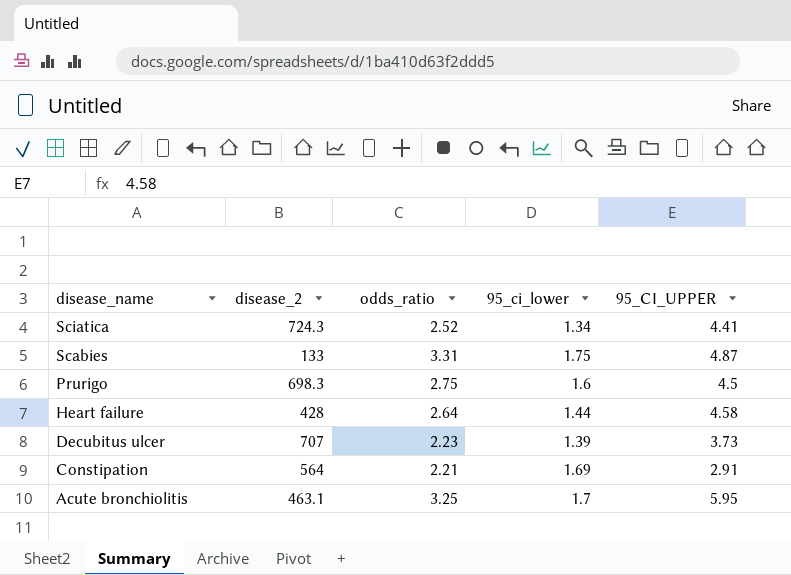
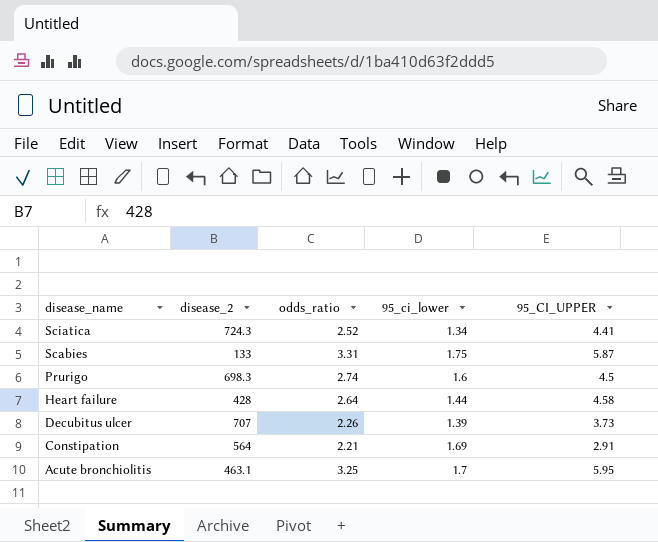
Scabies | 95_CI_UPPER: 4.87 -> 5.87
Prurigo | odds_ratio: 2.75 -> 2.74
Decubitus ulcer | odds_ratio: 2.23 -> 2.26

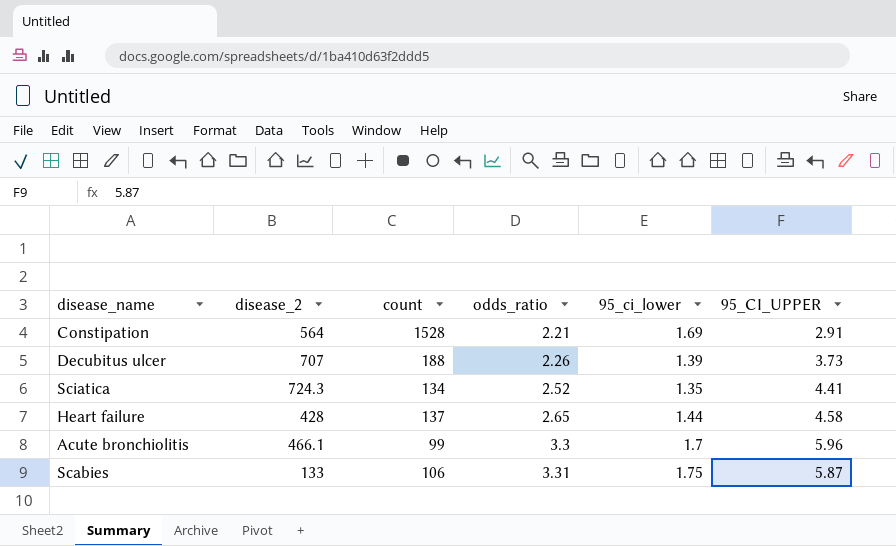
row order: disease_name descending -> odds_ratio ascending
column count | position: none -> 3
row Prurigo: 698.3 | 2.74 | 1.6 | 4.5 -> none
Sciatica | 95_ci_lower: 1.34 -> 1.35
Heart failure | odds_ratio: 2.64 -> 2.65
Acute bronchiolitis | disease_2: 463.1 -> 466.1
Acute bronchiolitis | odds_ratio: 3.25 -> 3.3
Acute bronchiolitis | 95_CI_UPPER: 5.95 -> 5.96

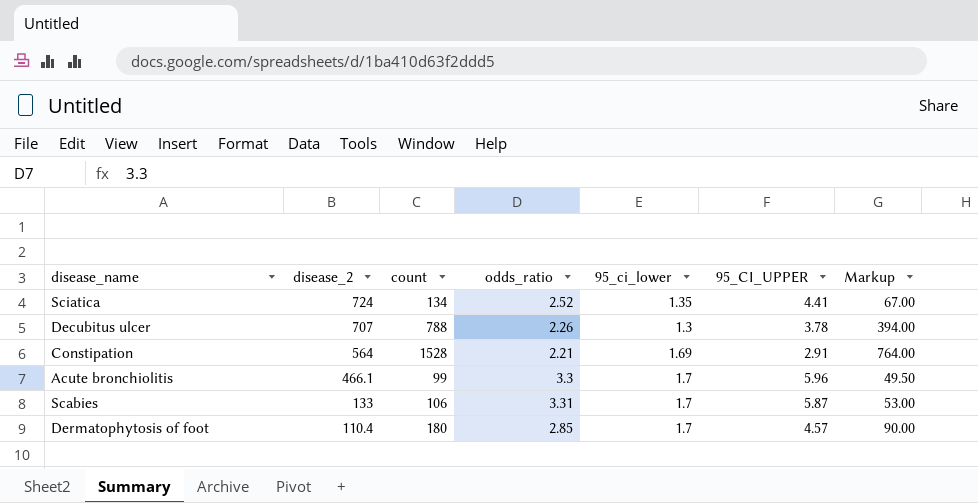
row order: odds_ratio ascending -> disease_2 descending
column Markup | formula: none -> [count] * 0.5
row Heart failure: 428 | 137 | 2.65 | 1.44 | 4.58 -> none
Sciatica | disease_2: 724.3 -> 724
Decubitus ulcer | count: 188 -> 788
Decubitus ulcer | 95_ci_lower: 1.39 -> 1.3
Decubitus ulcer | 95_CI_UPPER: 3.73 -> 3.78
Scabies | 95_ci_lower: 1.75 -> 1.7
row Dermatophytosis of foot: none -> 110.4 | 180 | 2.85 | 1.7 | 4.57 | 90.00

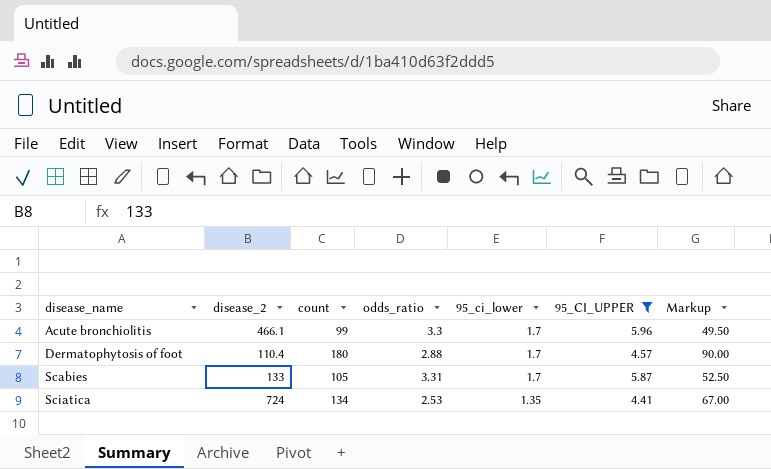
filter: none -> 95_CI_UPPER >= 4.41
row order: disease_2 descending -> disease_name ascending
Dermatophytosis of foot | odds_ratio: 2.85 -> 2.88
Scabies | count: 106 -> 105
Scabies | Markup: 53.00 -> 52.50
Sciatica | odds_ratio: 2.52 -> 2.53

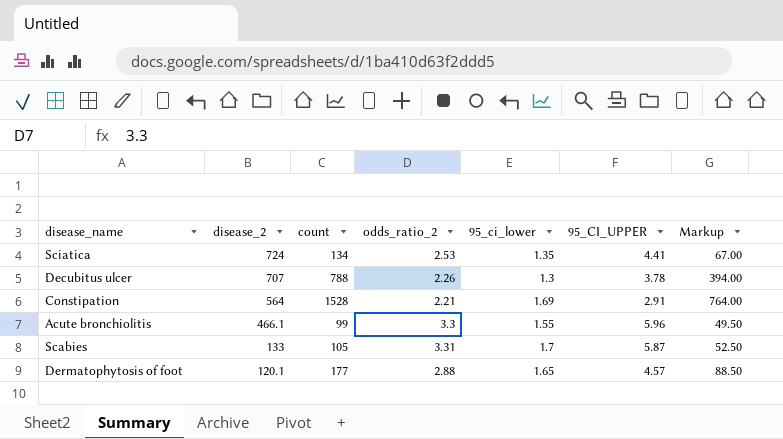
filter: 95_CI_UPPER >= 4.41 -> none
row order: disease_name ascending -> disease_2 descending
column name: odds_ratio -> odds_ratio_2
Acute bronchiolitis | 95_ci_lower: 1.7 -> 1.55
Dermatophytosis of foot | disease_2: 110.4 -> 120.1
Dermatophytosis of foot | count: 180 -> 177
Dermatophytosis of foot | 95_ci_lower: 1.7 -> 1.65
Dermatophytosis of foot | Markup: 90.00 -> 88.50

